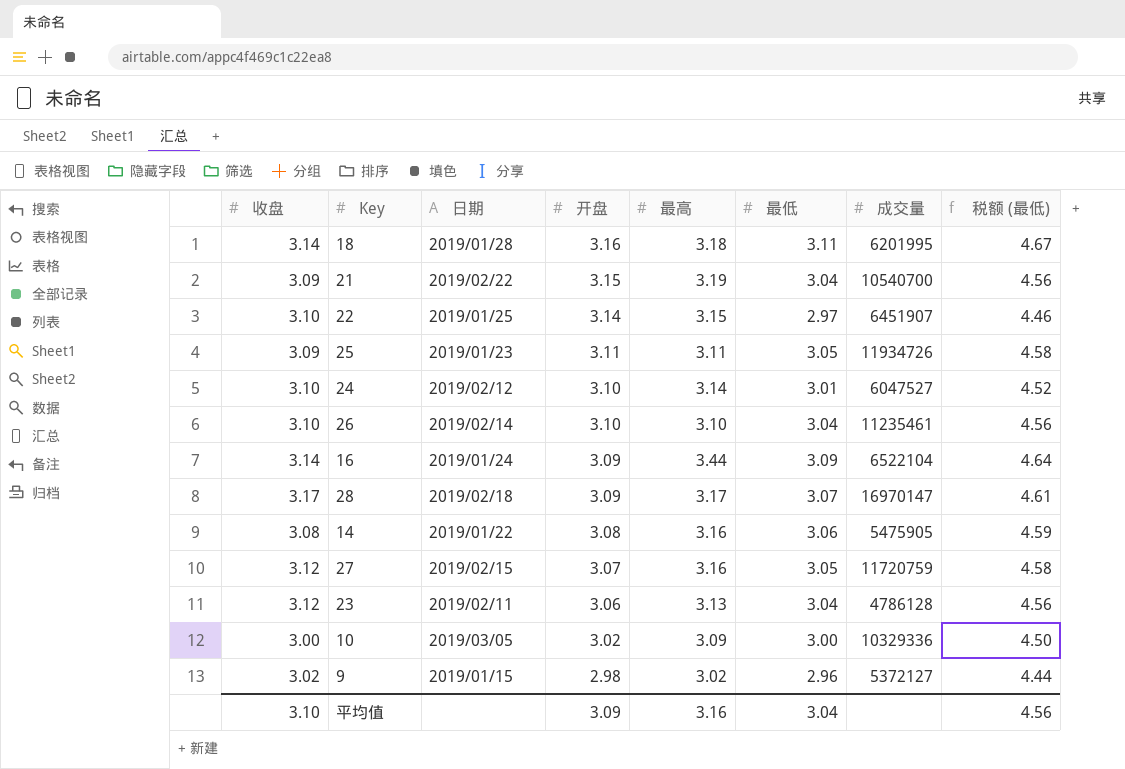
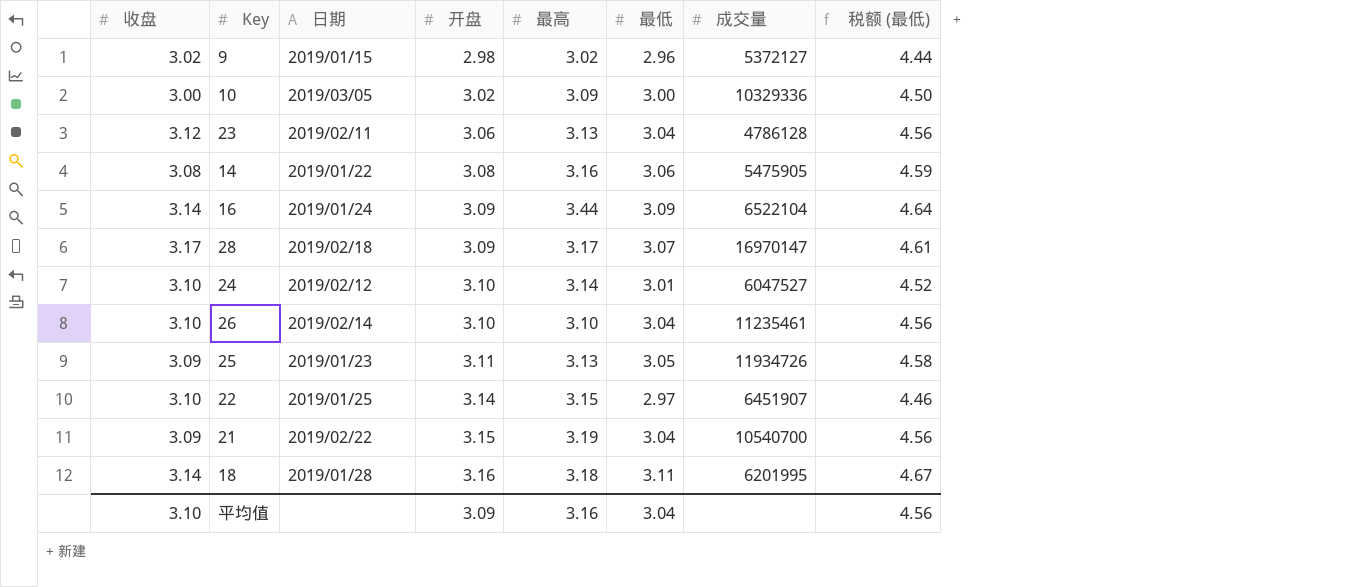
row order: 开盘 descending -> 开盘 ascending
row 27: 3.12 | 2019/02/15 | 3.07 | 3.16 | 3.05 | 11720759 | 4.58 -> none
25 | 最高: 3.11 -> 3.13

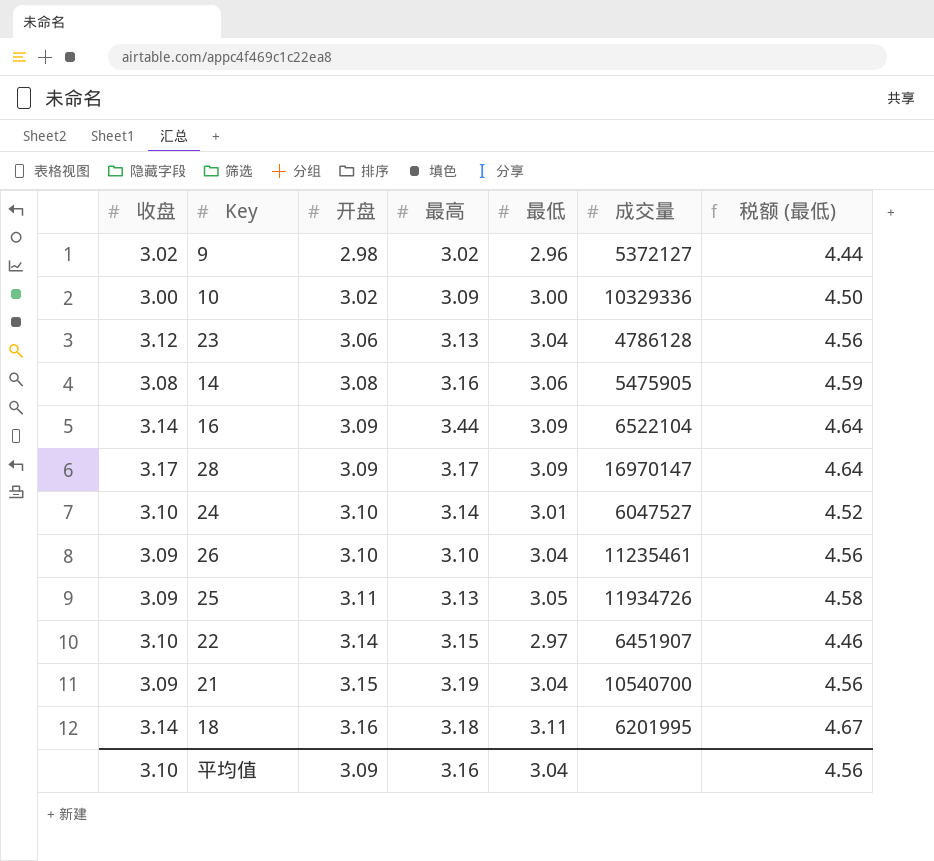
column 日期 | position: 3 -> none
28 | 最低: 3.07 -> 3.09
28 | 税额 (最低): 4.61 -> 4.64
26 | 收盘: 3.10 -> 3.09

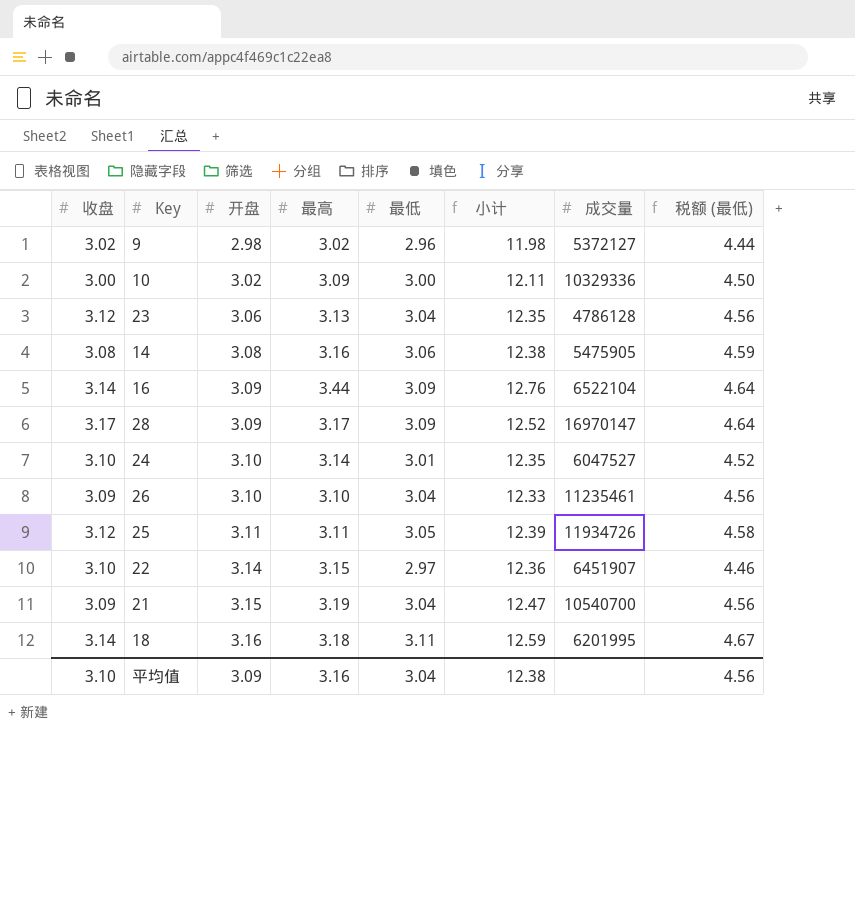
column 小计 | formula: none -> [收盘] + [开盘] + [最高] + [最低]
25 | 收盘: 3.09 -> 3.12
25 | 最高: 3.13 -> 3.11

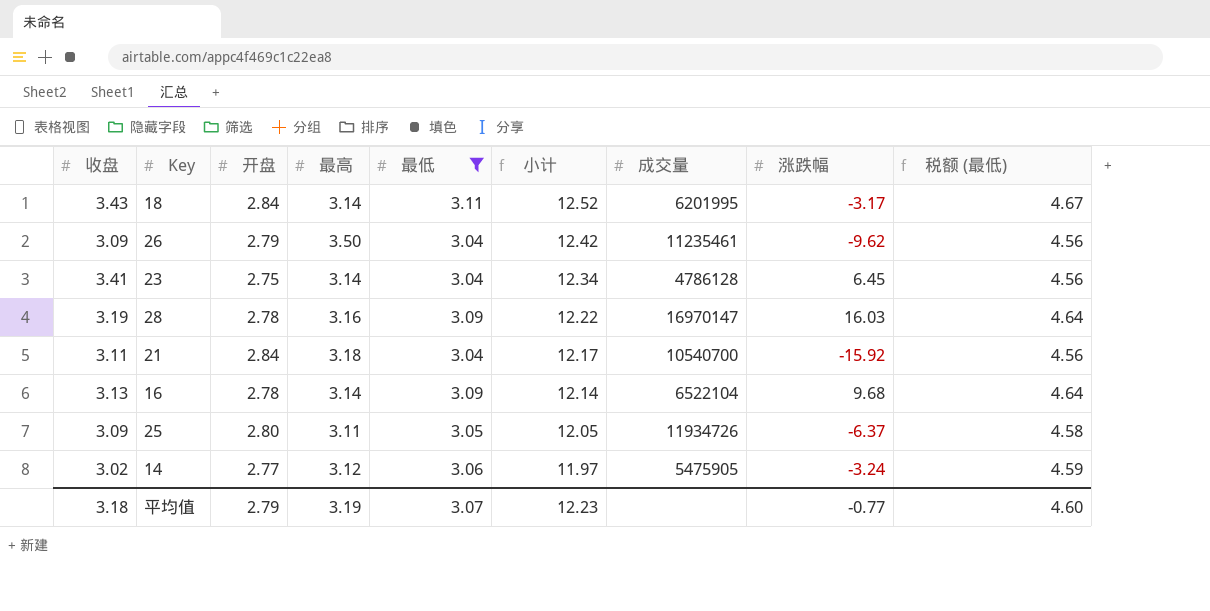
filter: none -> 最低 >= 3.04
row order: 开盘 ascending -> 小计 descending
column 涨跌幅 | position: none -> 8
18 | 收盘: 3.14 -> 3.43
18 | 开盘: 3.16 -> 2.84
18 | 最高: 3.18 -> 3.14
18 | 小计: 12.59 -> 12.52
26 | 开盘: 3.10 -> 2.79
26 | 最高: 3.10 -> 3.50
26 | 小计: 12.33 -> 12.42
23 | 收盘: 3.12 -> 3.41
23 | 开盘: 3.06 -> 2.75
23 | 最高: 3.13 -> 3.14
23 | 小计: 12.35 -> 12.34
28 | 收盘: 3.17 -> 3.19
28 | 开盘: 3.09 -> 2.78
28 | 最高: 3.17 -> 3.16
28 | 小计: 12.52 -> 12.22
21 | 收盘: 3.09 -> 3.11
21 | 开盘: 3.15 -> 2.84
21 | 最高: 3.19 -> 3.18
21 | 小计: 12.47 -> 12.17
16 | 收盘: 3.14 -> 3.13
16 | 开盘: 3.09 -> 2.78
16 | 最高: 3.44 -> 3.14
16 | 小计: 12.76 -> 12.14
25 | 收盘: 3.12 -> 3.09
25 | 开盘: 3.11 -> 2.80
25 | 小计: 12.39 -> 12.05
14 | 收盘: 3.08 -> 3.02
14 | 开盘: 3.08 -> 2.77
14 | 最高: 3.16 -> 3.12
14 | 小计: 12.38 -> 11.97
平均值 | 收盘: 3.10 -> 3.18
平均值 | 开盘: 3.09 -> 2.79
平均值 | 最高: 3.16 -> 3.19
平均值 | 最低: 3.04 -> 3.07
平均值 | 小计: 12.38 -> 12.23
平均值 | 税额 (最低): 4.56 -> 4.60

